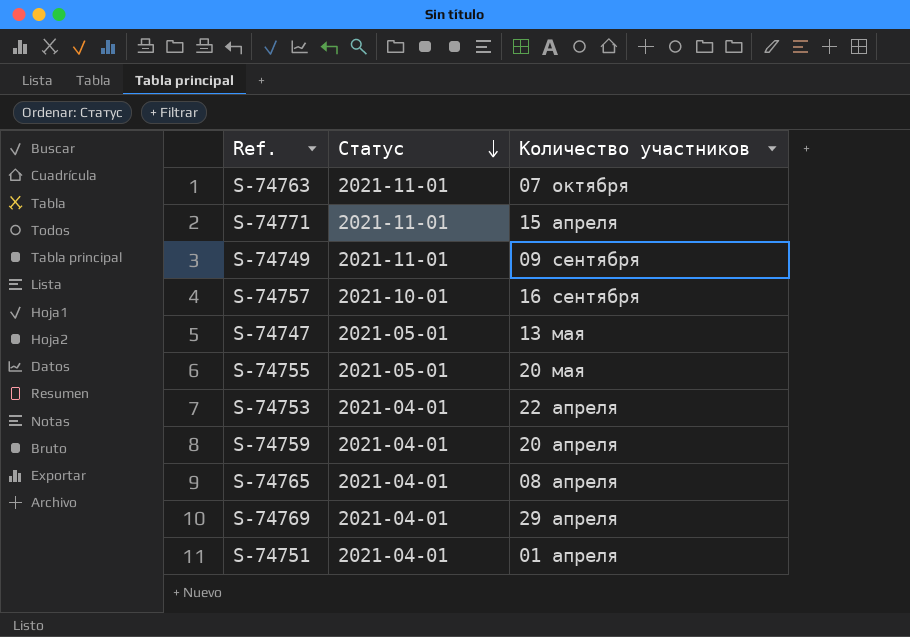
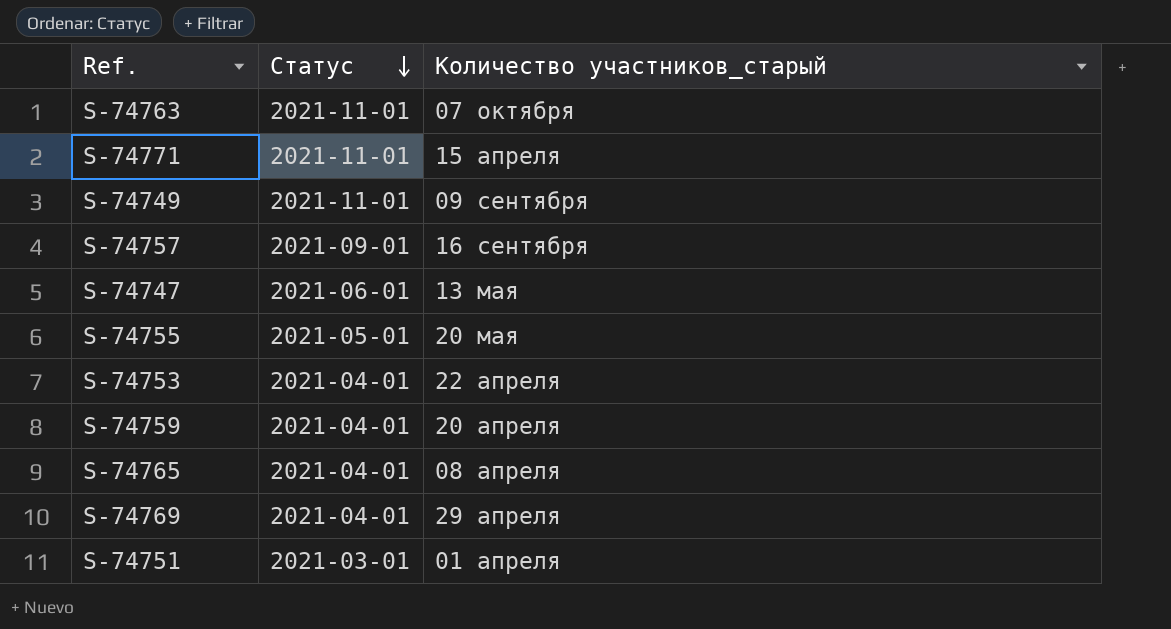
column name: Количество участников -> Количество участников_старый
S-74757 | Статус: 2021-10-01 -> 2021-09-01
S-74747 | Статус: 2021-05-01 -> 2021-06-01
S-74751 | Статус: 2021-04-01 -> 2021-03-01

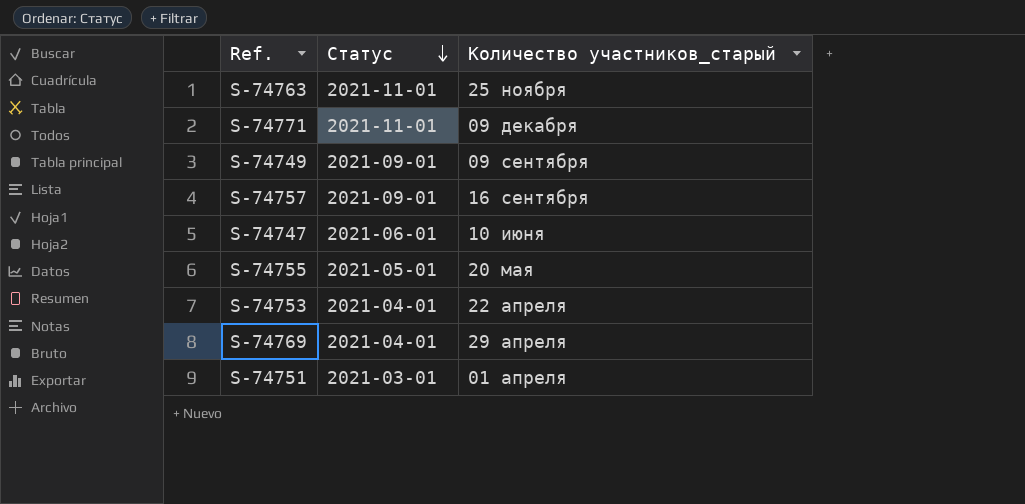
row S-74759: 2021-04-01 | 20 апреля -> none
row S-74765: 2021-04-01 | 08 апреля -> none
S-74763 | Количество участников_старый: 07 октября -> 25 ноября
S-74771 | Количество участников_старый: 15 апреля -> 09 декабря
S-74749 | Статус: 2021-11-01 -> 2021-09-01
S-74747 | Количество участников_старый: 13 мая -> 10 июня

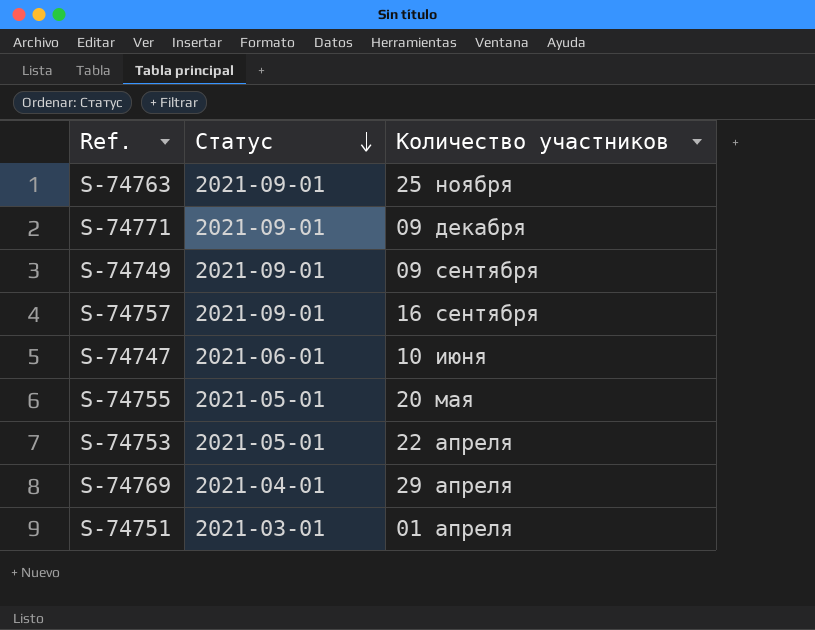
column name: Количество участников_старый -> Количество участников
S-74763 | Статус: 2021-11-01 -> 2021-09-01
S-74771 | Статус: 2021-11-01 -> 2021-09-01
S-74753 | Статус: 2021-04-01 -> 2021-05-01

